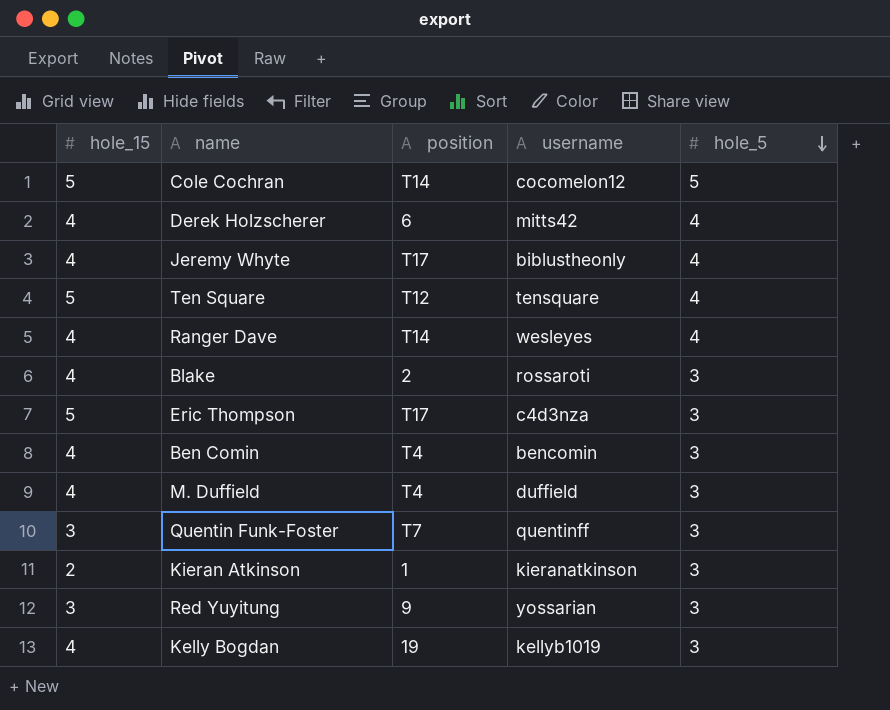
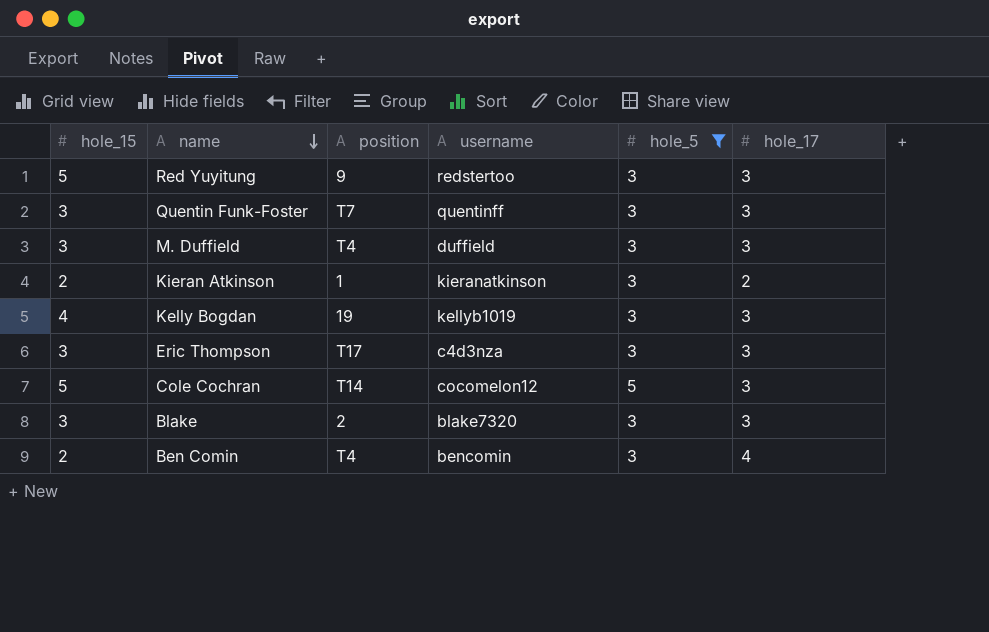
filter: none -> hole_5 != 4
row order: hole_5 descending -> name descending
column hole_17 | position: none -> 6
Red Yuyitung | hole_15: 3 -> 5
Red Yuyitung | username: yossarian -> redstertoo
M. Duffield | hole_15: 4 -> 3
Eric Thompson | hole_15: 5 -> 3
Blake | hole_15: 4 -> 3
Blake | username: rossaroti -> blake7320
Ben Comin | hole_15: 4 -> 2

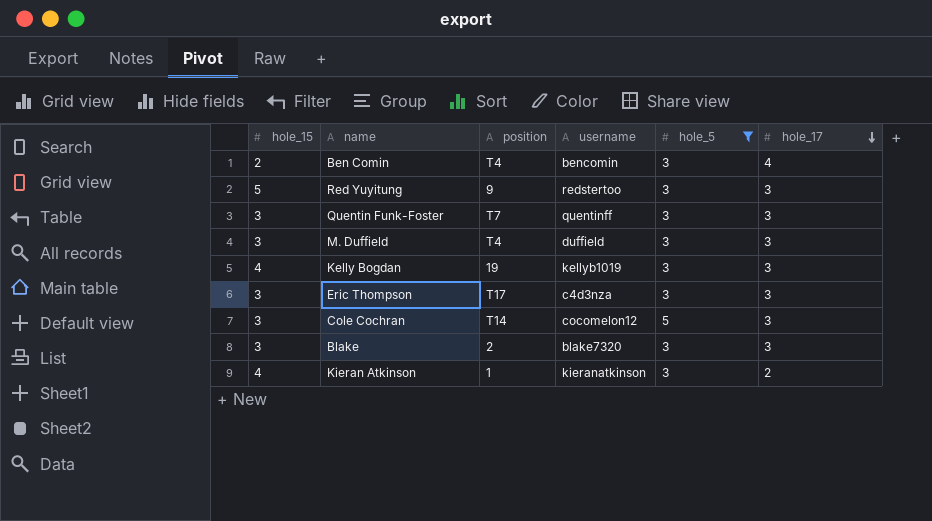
row order: name descending -> hole_17 descending
Cole Cochran | hole_15: 5 -> 3
Kieran Atkinson | hole_15: 2 -> 4

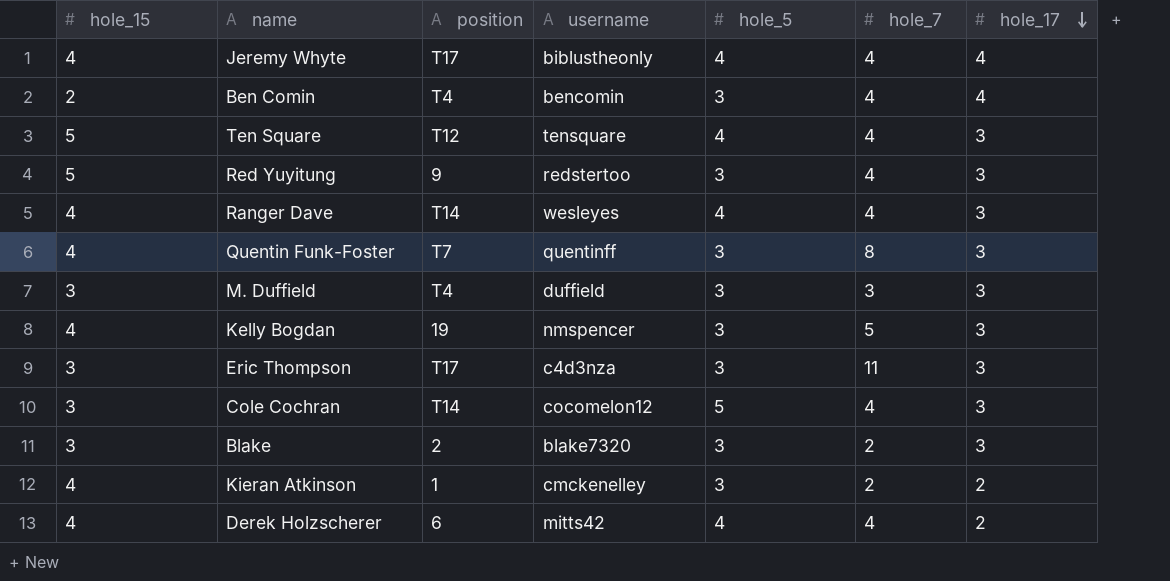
filter: hole_5 != 4 -> none
column hole_7 | position: none -> 6
Quentin Funk-Foster | hole_15: 3 -> 4
Kelly Bogdan | username: kellyb1019 -> nmspencer
Kieran Atkinson | username: kieranatkinson -> cmckenelley

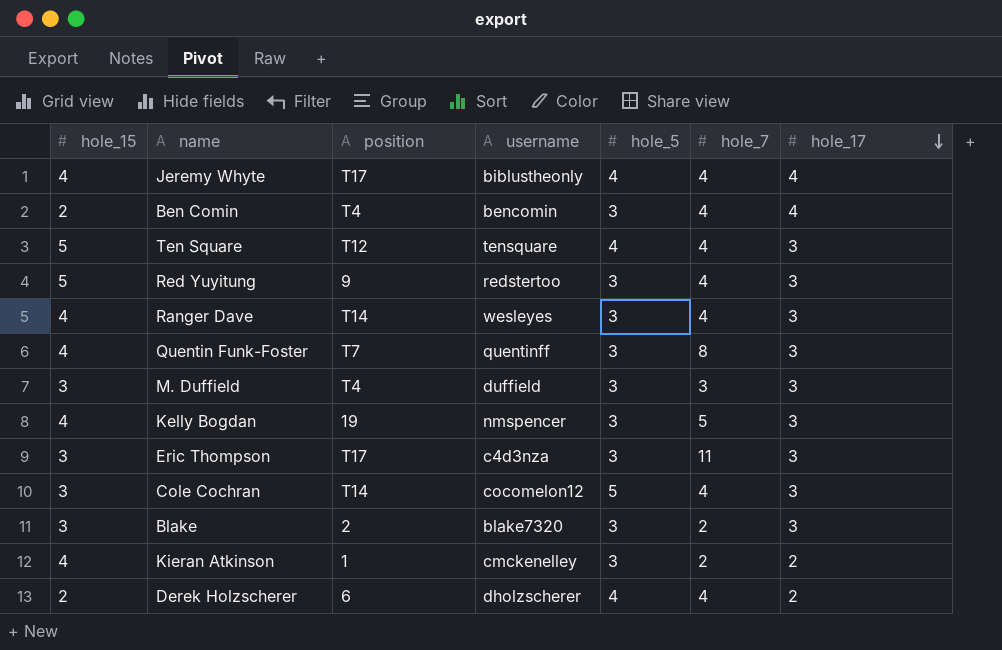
Ranger Dave | hole_5: 4 -> 3
Derek Holzscherer | hole_15: 4 -> 2
Derek Holzscherer | username: mitts42 -> dholzscherer

